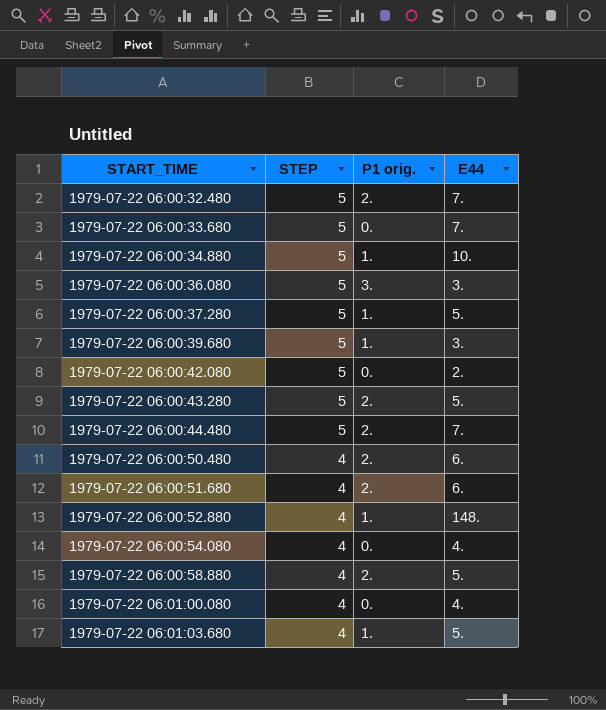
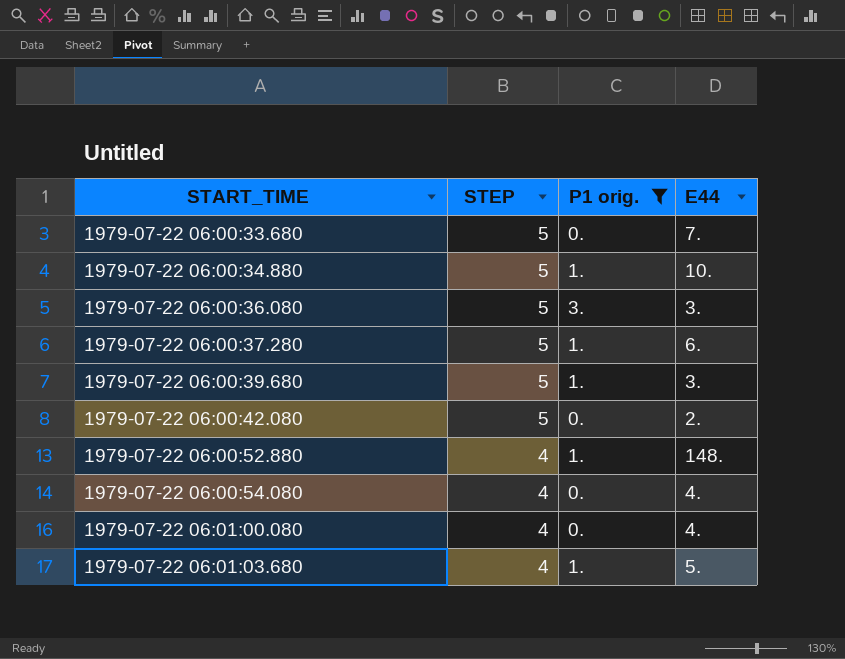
filter: none -> P1 orig. != 2.
1979-07-22 06:00:37.280 | E44: 5. -> 6.

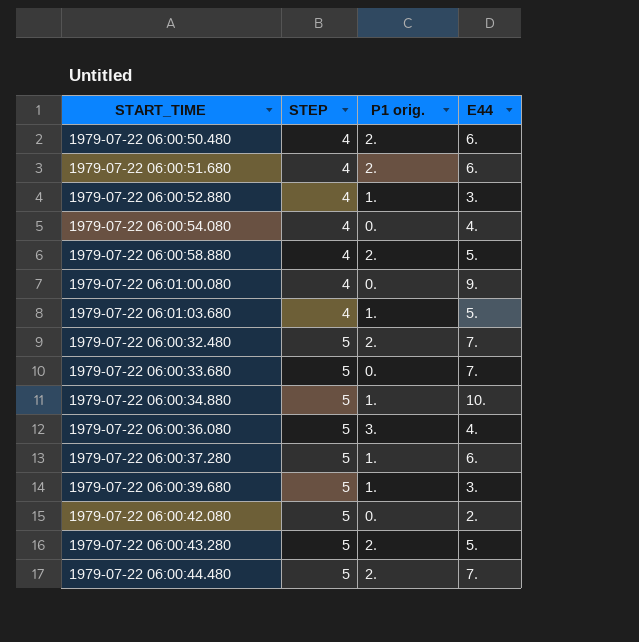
filter: P1 orig. != 2. -> none
row order: START_TIME ascending -> STEP ascending
1979-07-22 06:00:52.880 | E44: 148. -> 3.
1979-07-22 06:01:00.080 | E44: 4. -> 9.
1979-07-22 06:00:36.080 | E44: 3. -> 4.

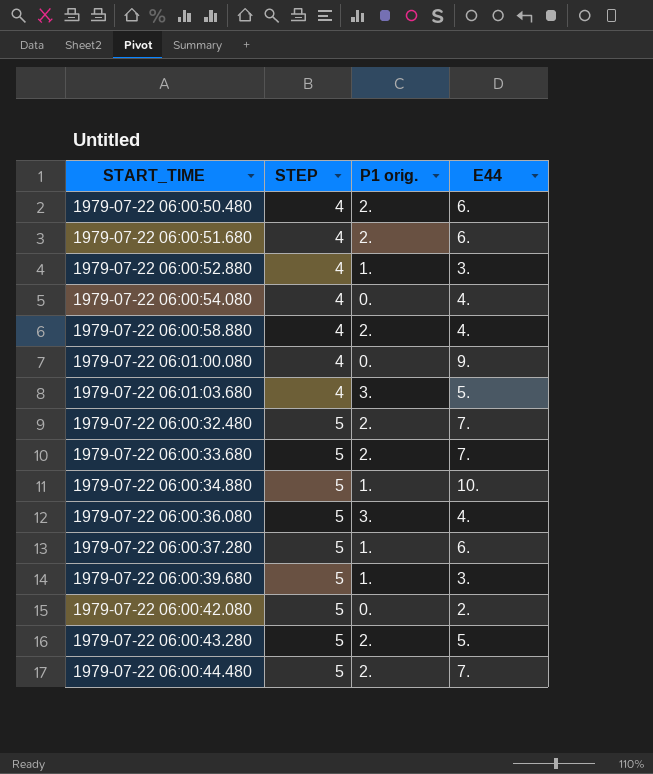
1979-07-22 06:00:58.880 | E44: 5. -> 4.
1979-07-22 06:01:03.680 | P1 orig.: 1. -> 3.
1979-07-22 06:00:33.680 | P1 orig.: 0. -> 2.

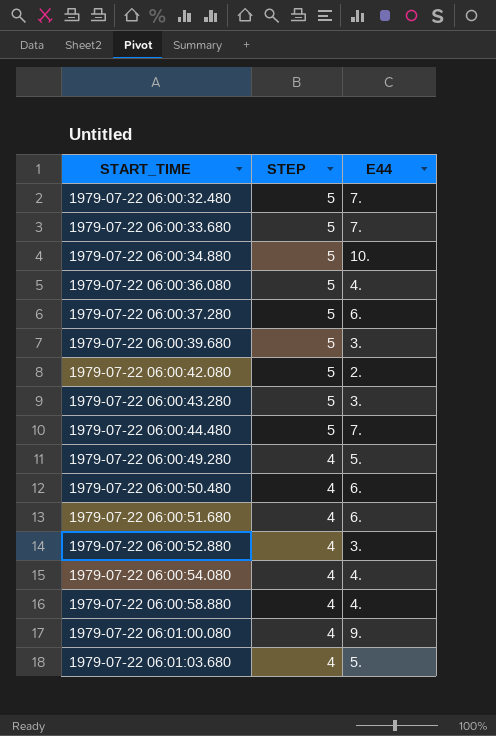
row order: STEP ascending -> START_TIME ascending
column P1 orig. | position: 3 -> none
1979-07-22 06:00:43.280 | E44: 5. -> 3.
row 1979-07-22 06:00:49.280: none -> 4 | 5.

